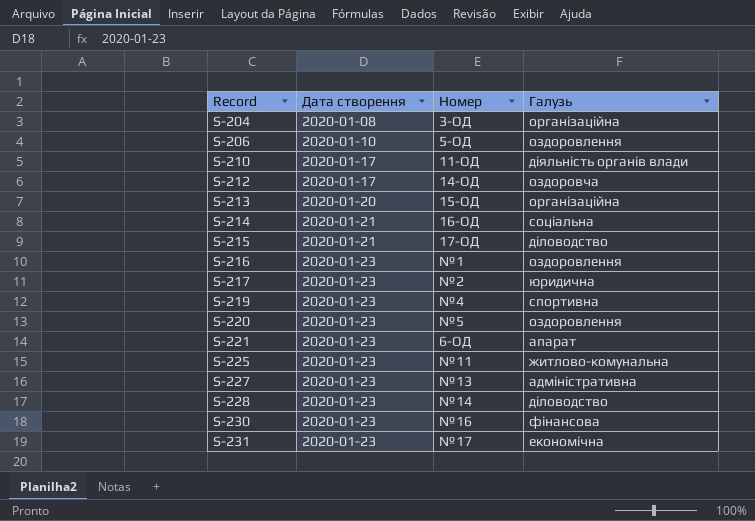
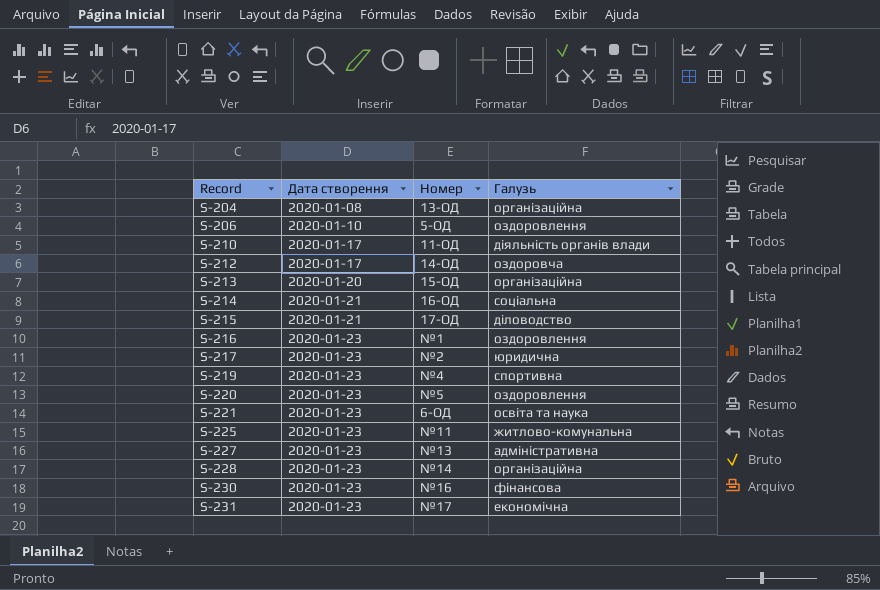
S-204 | Номер: 3-ОД -> 13-ОД
S-221 | Галузь: апарат -> освіта та наука
S-228 | Галузь: діловодство -> організаційна

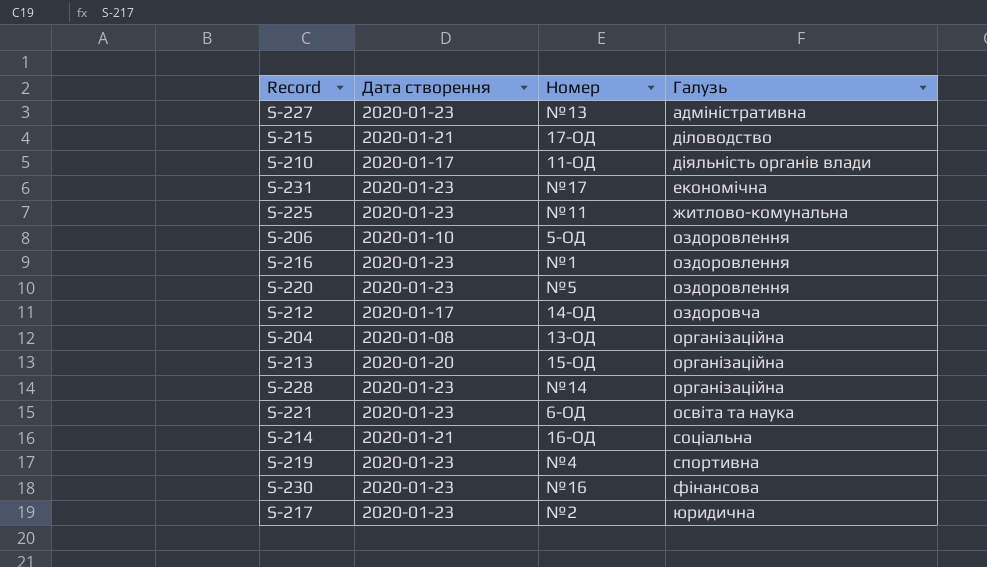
row order: Record ascending -> Галузь ascending

